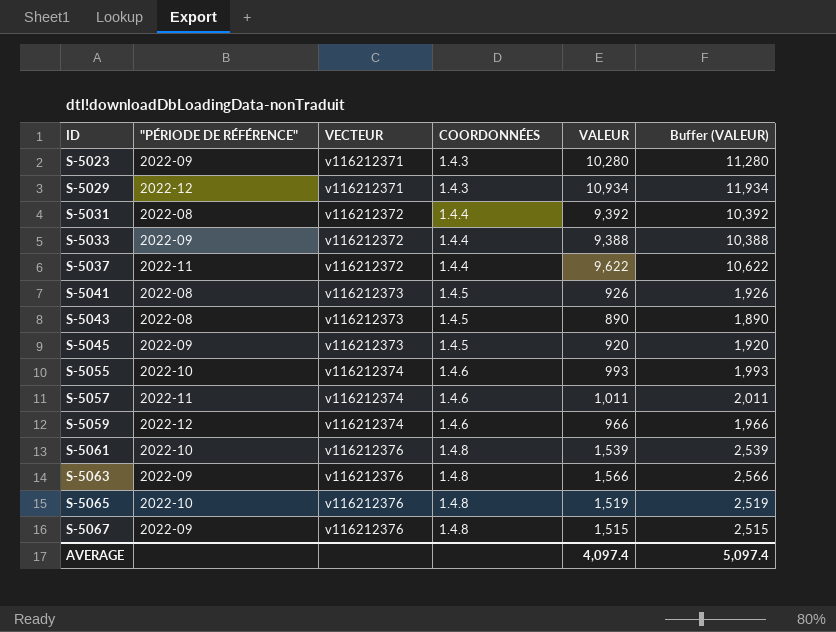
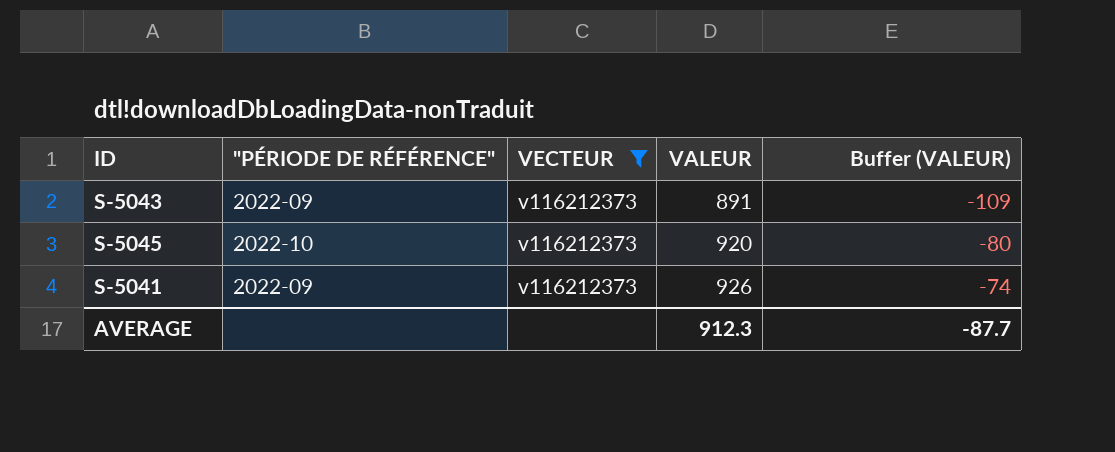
filter: none -> VECTEUR = v116212373
row order: ID ascending -> VALEUR ascending
column COORDONNÉES | position: 4 -> none
column Buffer (VALEUR) | formula: [VALEUR] + 1000 -> [VALEUR] - 1000
S-5043 | "PÉRIODE DE RÉFÉRENCE": 2022-08 -> 2022-09
S-5043 | VALEUR: 890 -> 891
S-5045 | "PÉRIODE DE RÉFÉRENCE": 2022-09 -> 2022-10
S-5041 | "PÉRIODE DE RÉFÉRENCE": 2022-08 -> 2022-09
AVERAGE | VALEUR: 4,097.4 -> 912.3
AVERAGE | Buffer (VALEUR): 5,097.4 -> -87.7

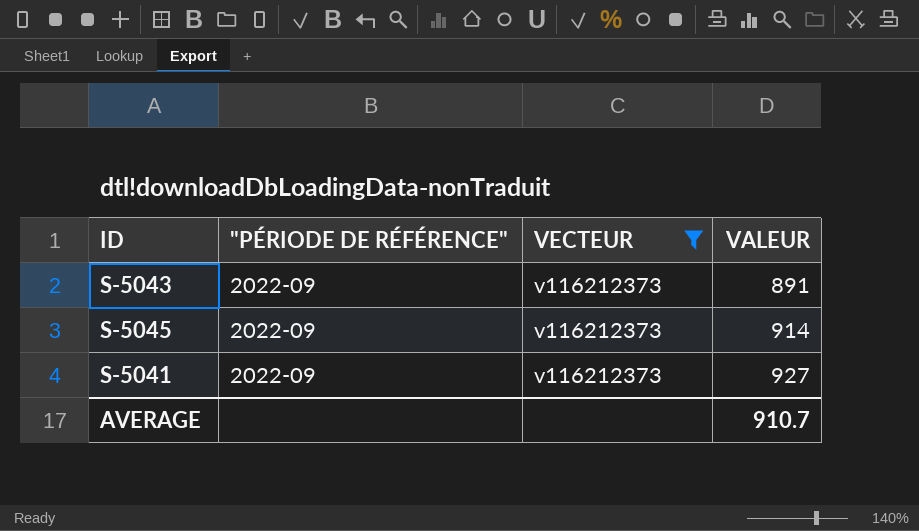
column Buffer (VALEUR) | formula: [VALEUR] - 1000 -> none
S-5045 | "PÉRIODE DE RÉFÉRENCE": 2022-10 -> 2022-09
S-5045 | VALEUR: 920 -> 914
S-5041 | VALEUR: 926 -> 927
AVERAGE | VALEUR: 912.3 -> 910.7

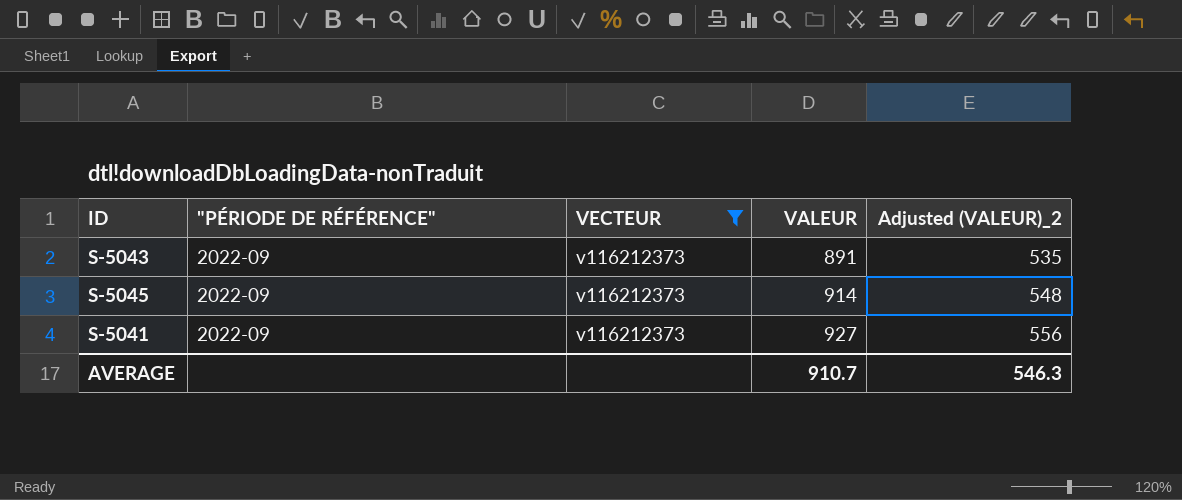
column Adjusted (VALEUR)_2 | formula: none -> [VALEUR] * 0.6

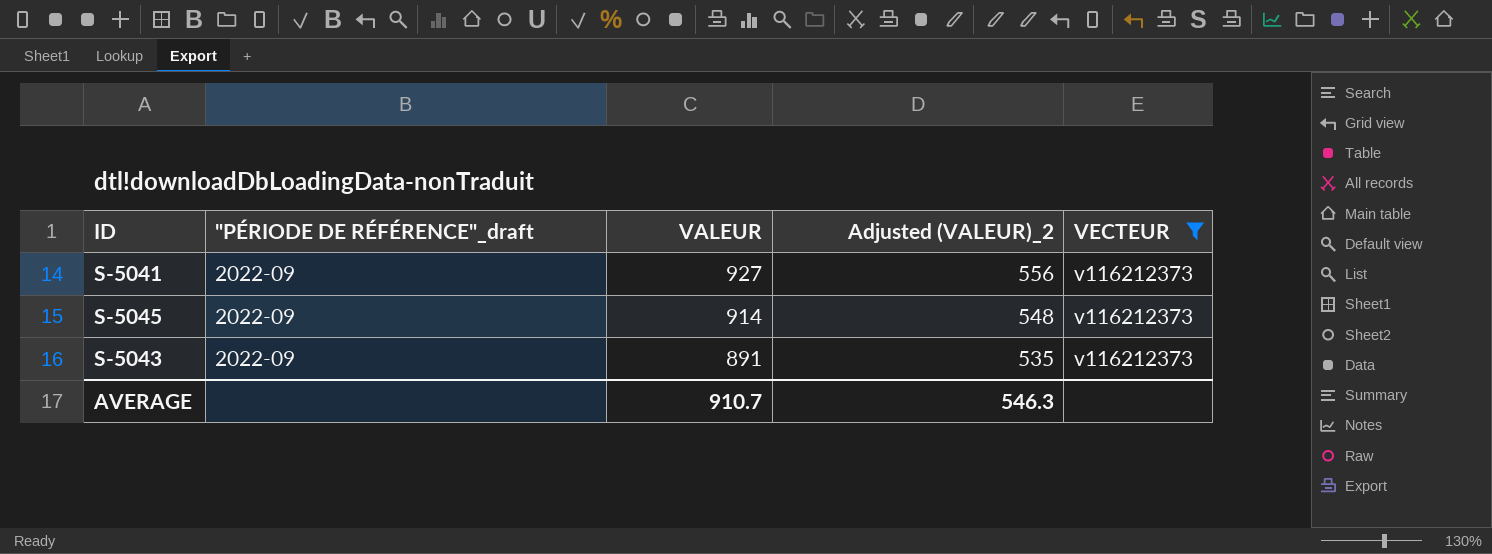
row order: VALEUR ascending -> VALEUR descending
column name: "PÉRIODE DE RÉFÉRENCE" -> "PÉRIODE DE RÉFÉRENCE"_draft
column VECTEUR | position: 3 -> 5

